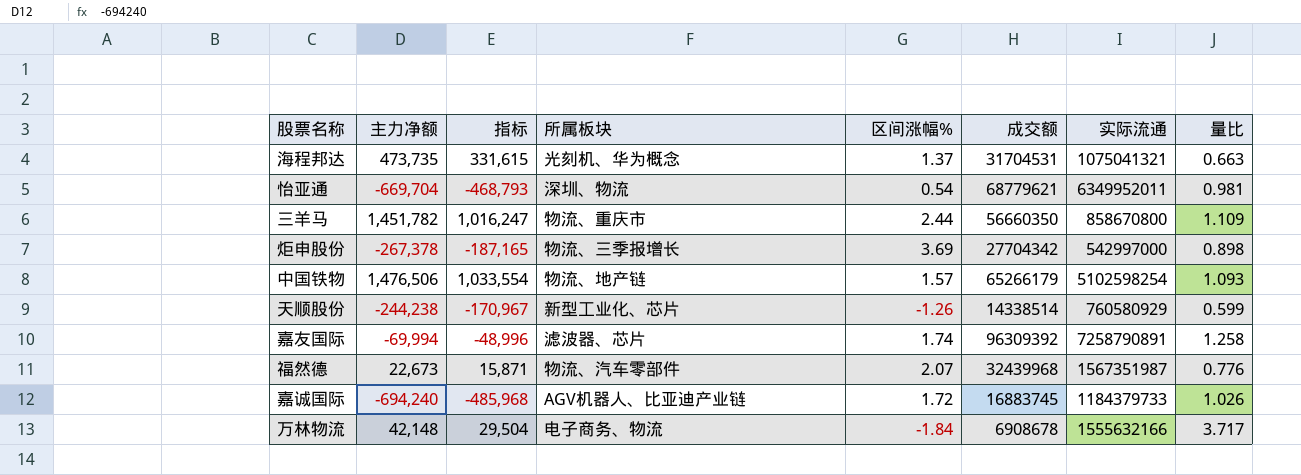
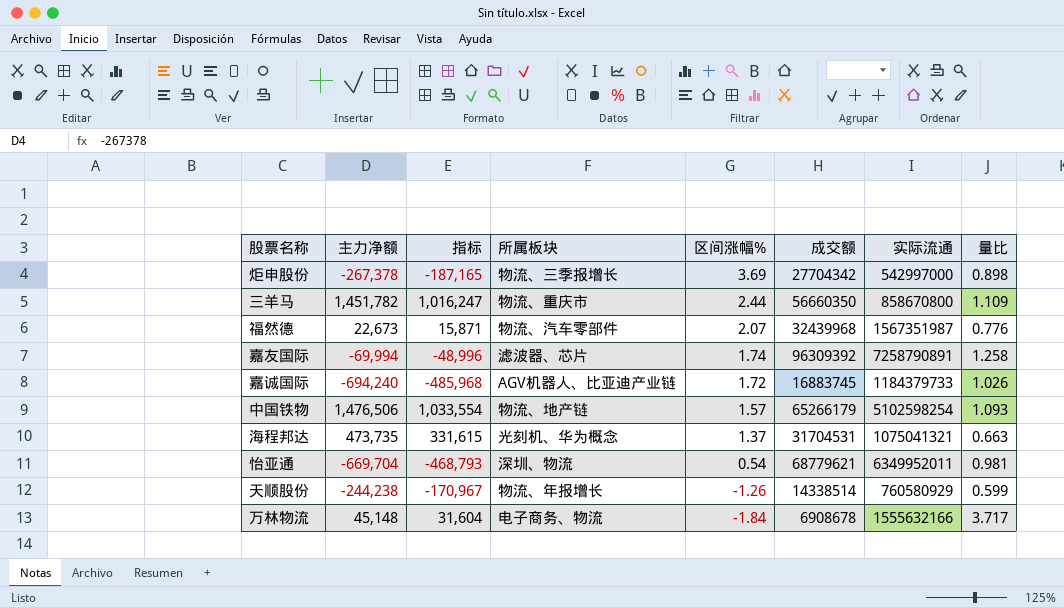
row order: none -> 区间涨幅% descending
天顺股份 | 所属板块: 新型工业化、芯片 -> 物流、年报增长
万林物流 | 主力净额: 42,148 -> 45,148
万林物流 | 指标: 29,504 -> 31,604

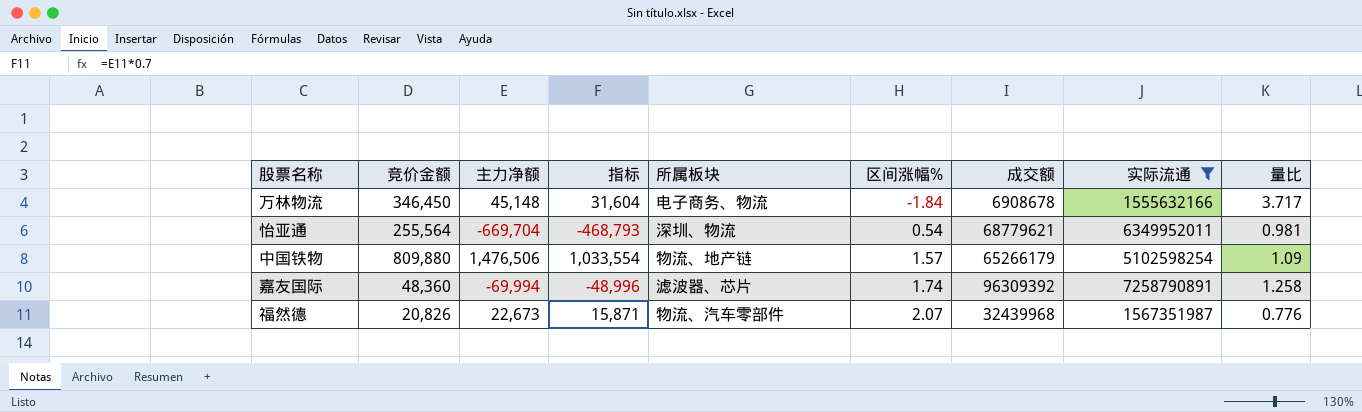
filter: none -> 实际流通 >= 1555632166
row order: 区间涨幅% descending -> 区间涨幅% ascending
column 竞价金额 | position: none -> 2
中国铁物 | 量比: 1.093 -> 1.09

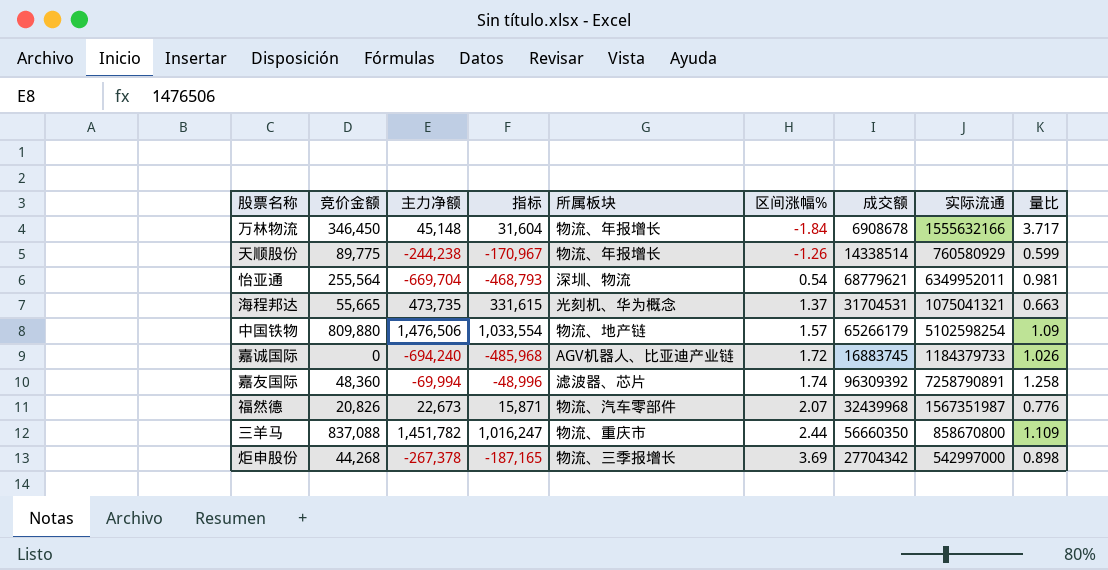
filter: 实际流通 >= 1555632166 -> none
万林物流 | 所属板块: 电子商务、物流 -> 物流、年报增长

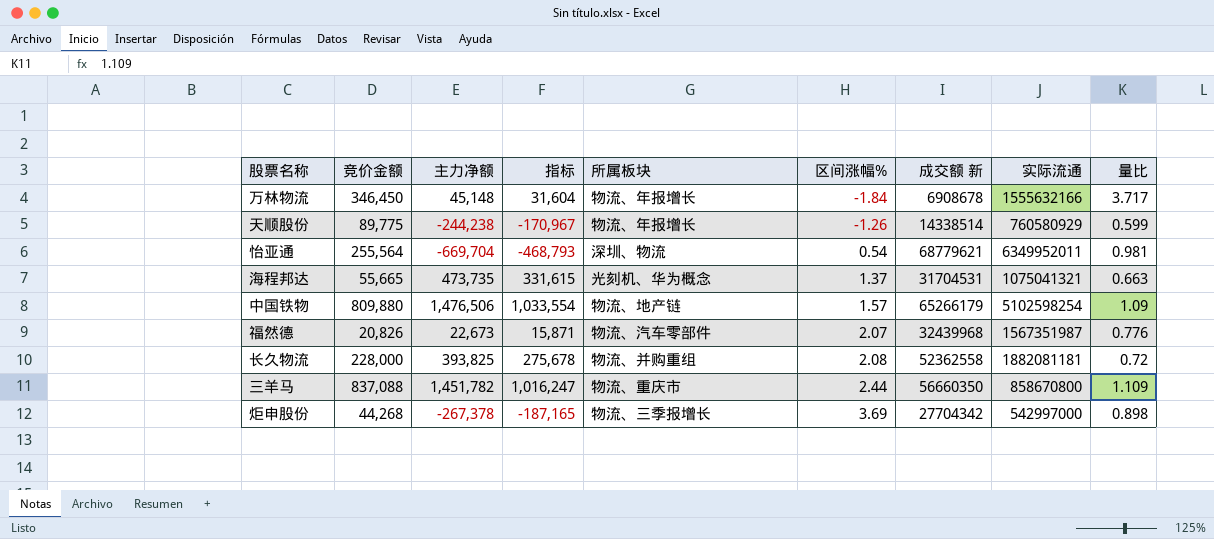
column name: 成交额 -> 成交额 新
row 嘉诚国际: 0 | -694,240 | -485,968 | AGV机器人、比亚迪产业链 | 1.72 | 16883745 | 1184379733 | 1.026 -> none
row 嘉友国际: 48,360 | -69,994 | -48,996 | 滤波器、芯片 | 1.74 | 96309392 | 7258790891 | 1.258 -> none
row 长久物流: none -> 228,000 | 393,825 | 275,678 | 物流、并购重组 | 2.08 | 52362558 | 1882081181 | 0.72

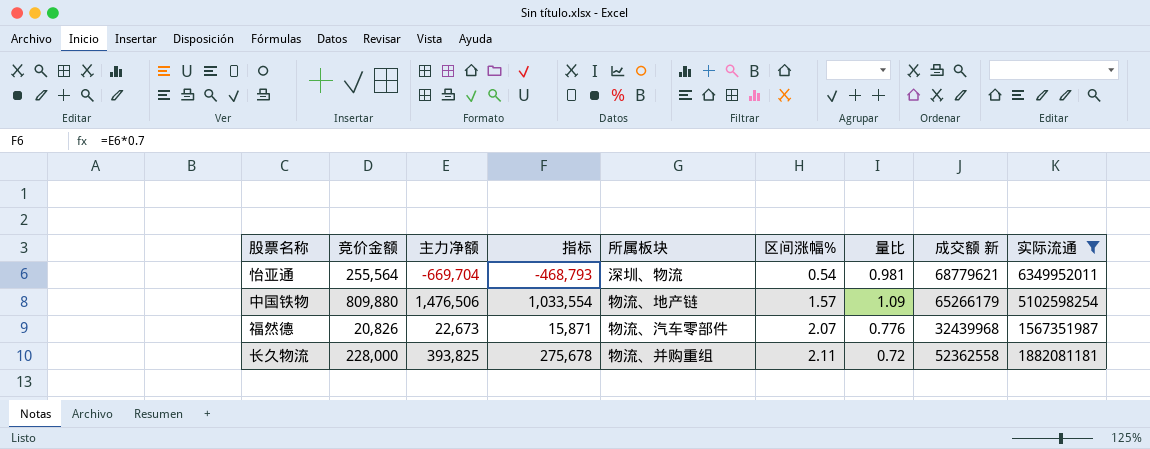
filter: none -> 实际流通 >= 1567351987
column 量比 | position: 9 -> 7
长久物流 | 区间涨幅%: 2.08 -> 2.11

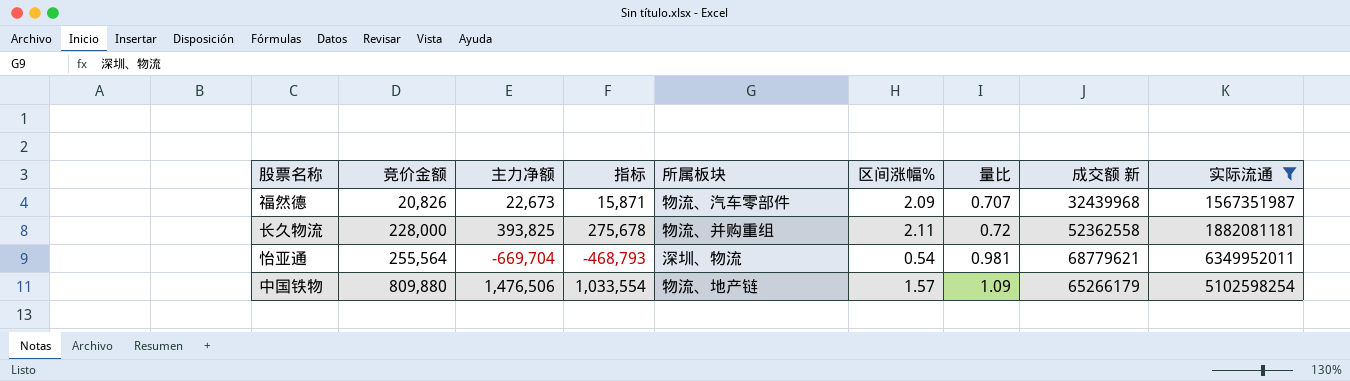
row order: 区间涨幅% ascending -> 竞价金额 ascending
福然德 | 区间涨幅%: 2.07 -> 2.09
福然德 | 量比: 0.776 -> 0.707

